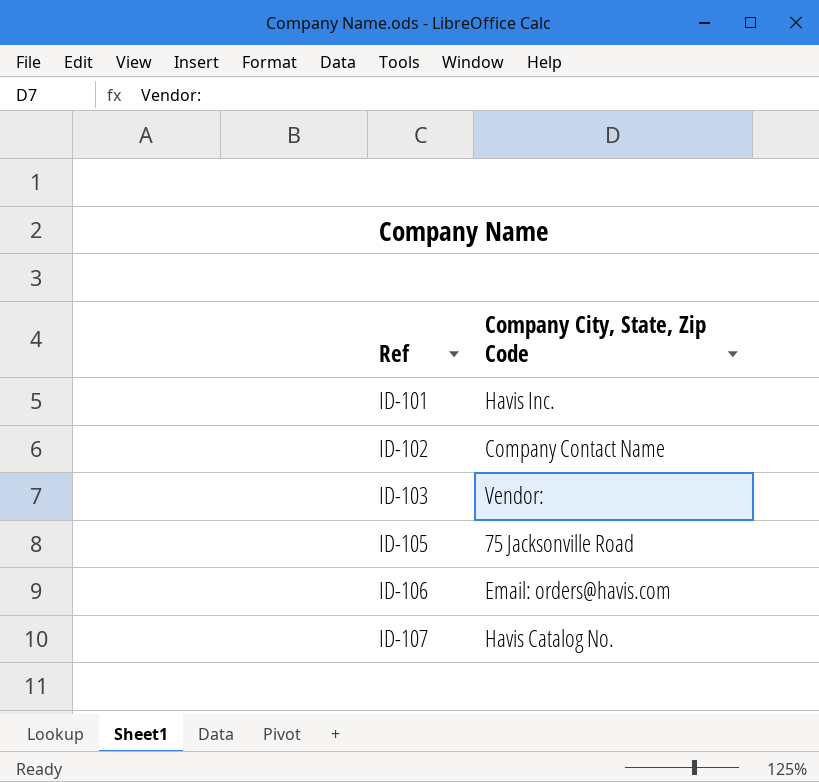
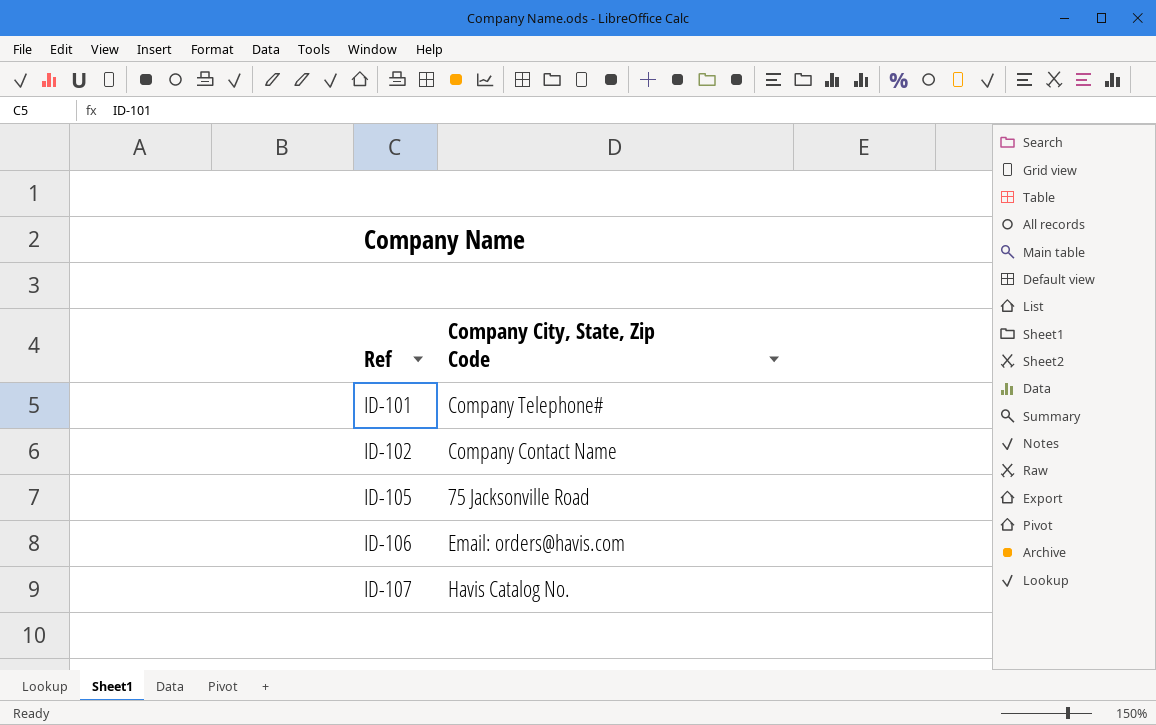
row ID-103: Vendor: -> none
ID-101 | Company City, State, Zip Code: Havis Inc. -> Company Telephone#

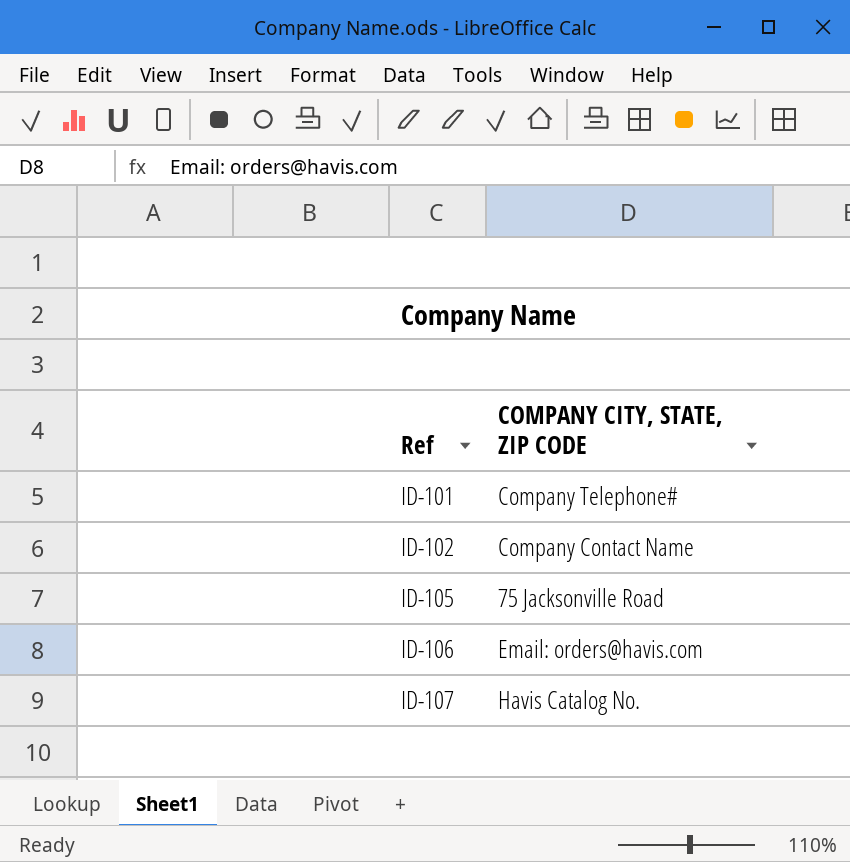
column name: Company City, State, Zip Code -> COMPANY CITY, STATE, ZIP CODE

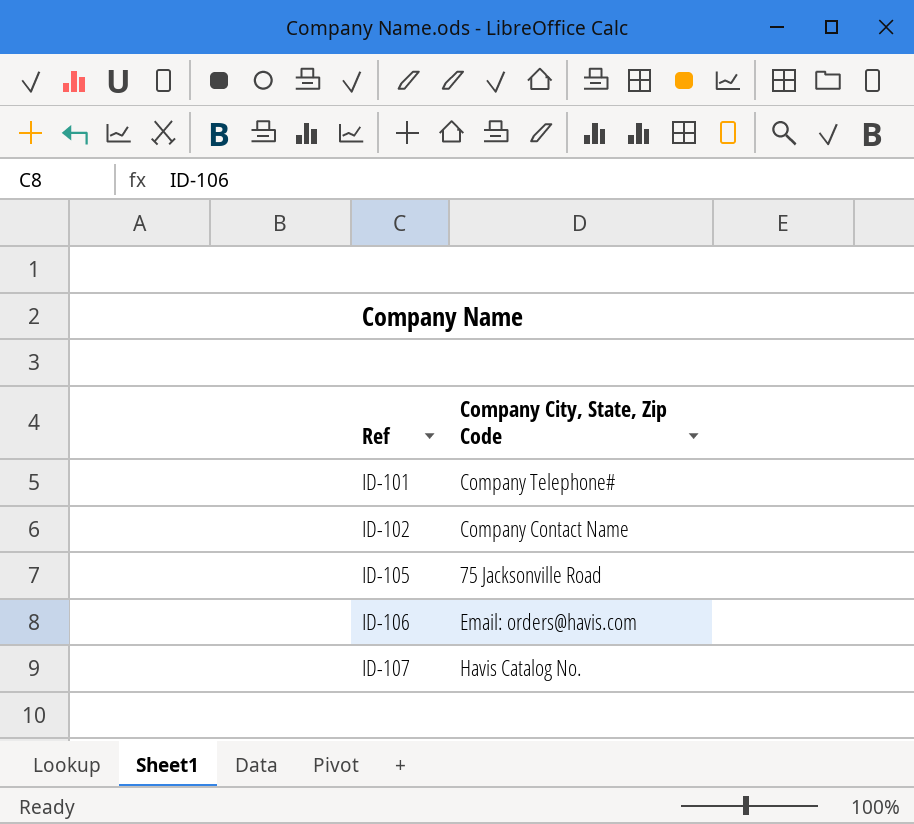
column name: COMPANY CITY, STATE, ZIP CODE -> Company City, State, Zip Code

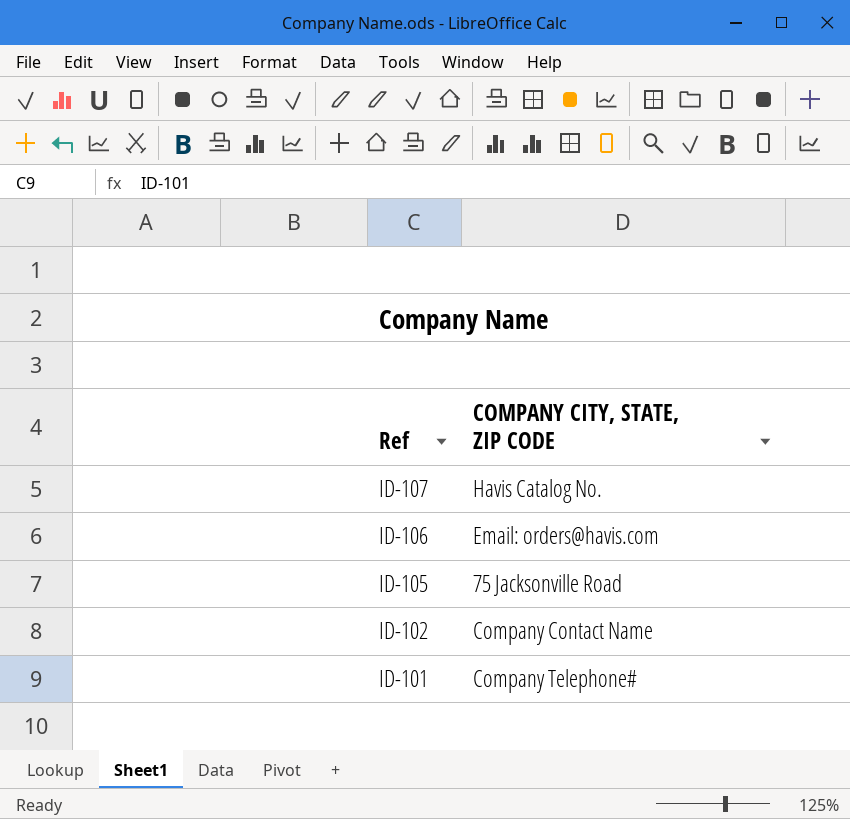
row order: Ref ascending -> Ref descending
column name: Company City, State, Zip Code -> COMPANY CITY, STATE, ZIP CODE

